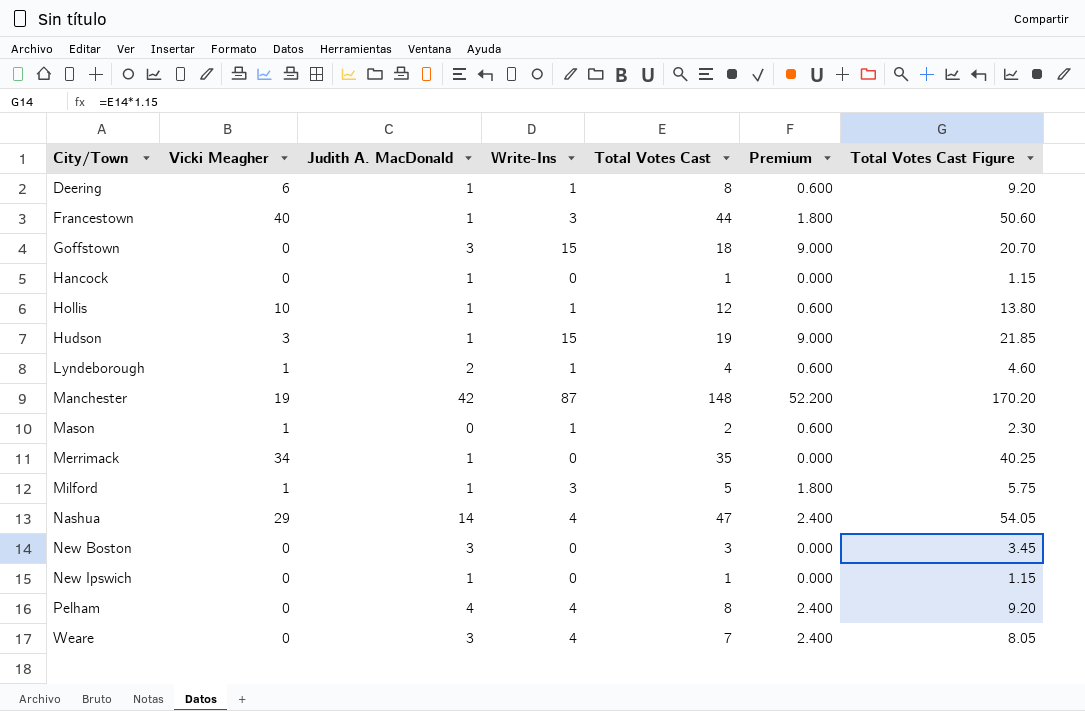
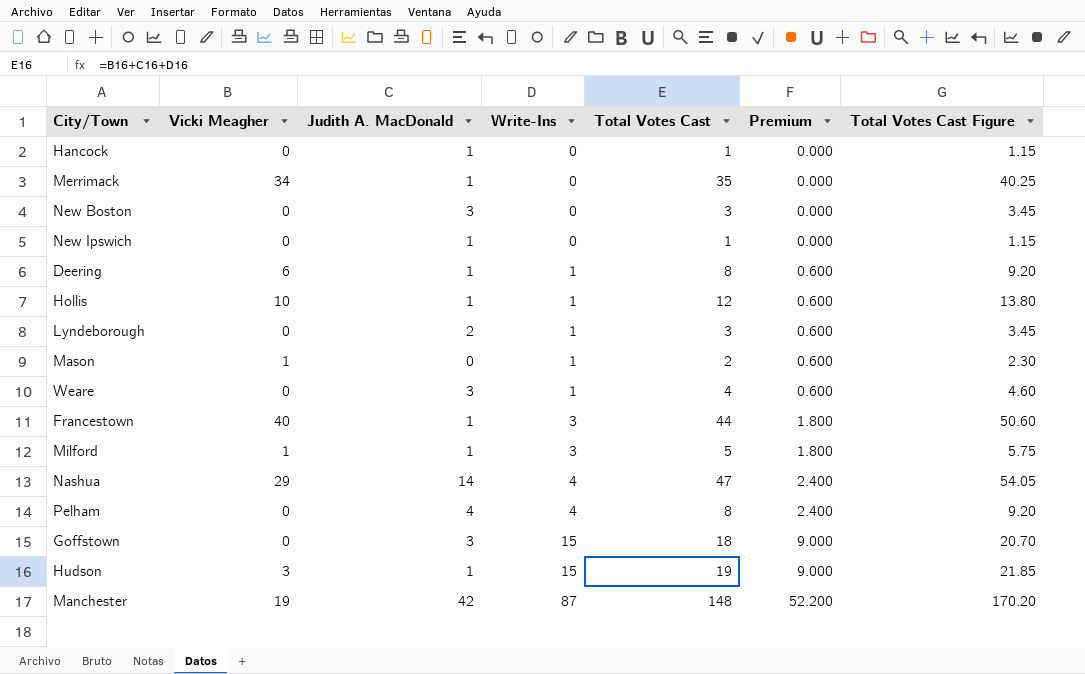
row order: City/Town ascending -> Write-Ins ascending
Lyndeborough | Vicki Meagher: 1 -> 0
Lyndeborough | Total Votes Cast: 4 -> 3
Lyndeborough | Total Votes Cast Figure: 4.60 -> 3.45
Weare | Write-Ins: 4 -> 1
Weare | Total Votes Cast: 7 -> 4
Weare | Premium: 2.400 -> 0.600
Weare | Total Votes Cast Figure: 8.05 -> 4.60

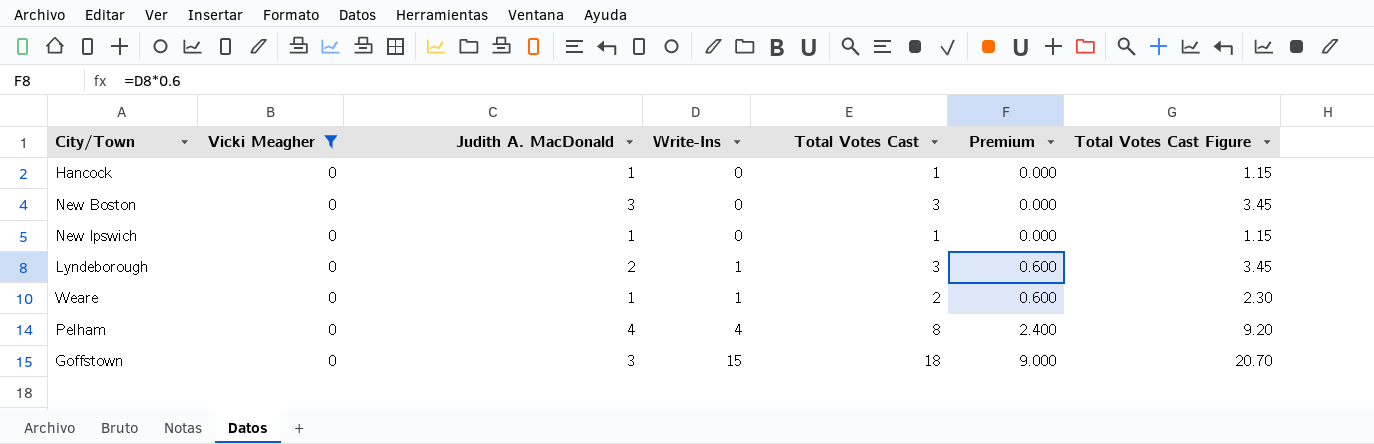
filter: none -> Vicki Meagher = 0
Weare | Judith A. MacDonald: 3 -> 1
Weare | Total Votes Cast: 4 -> 2
Weare | Total Votes Cast Figure: 4.60 -> 2.30

